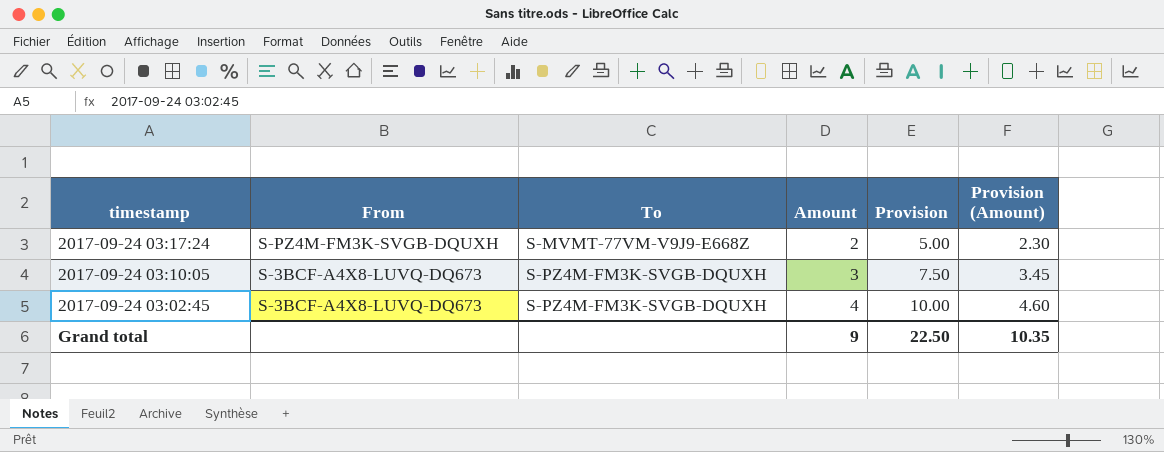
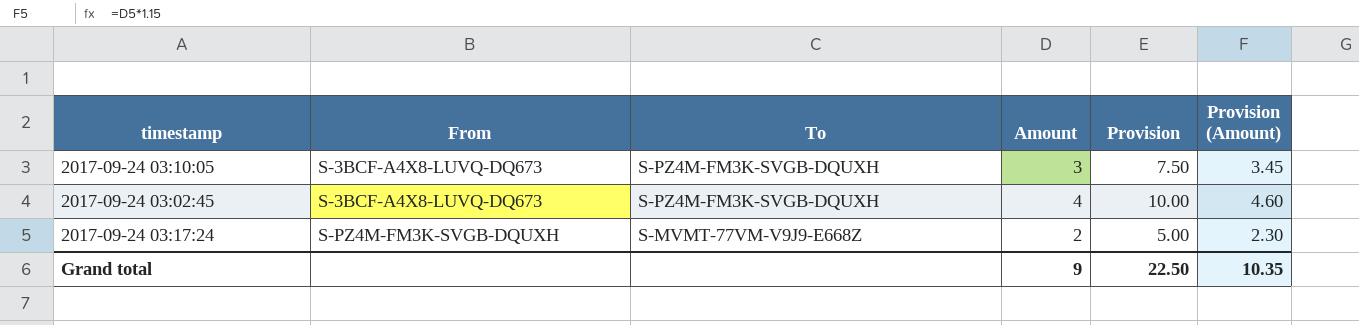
row order: timestamp descending -> From ascending

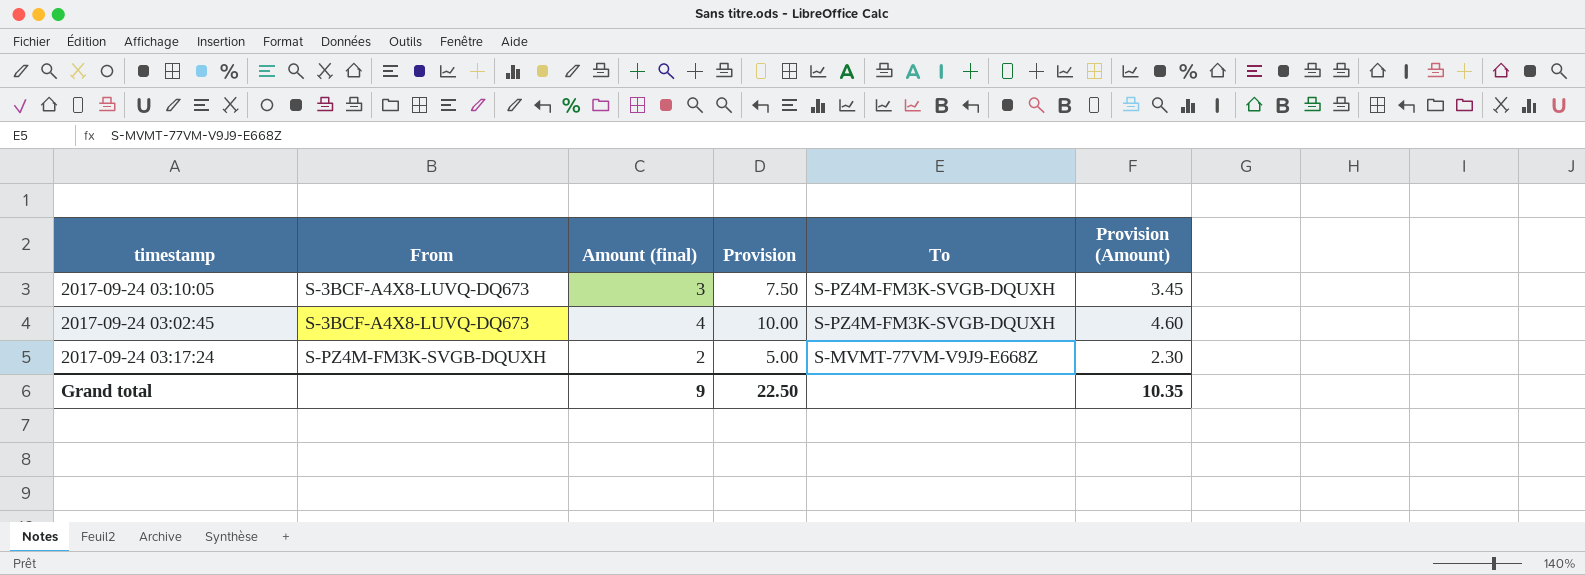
column name: Amount -> Amount (final)
column To | position: 3 -> 5

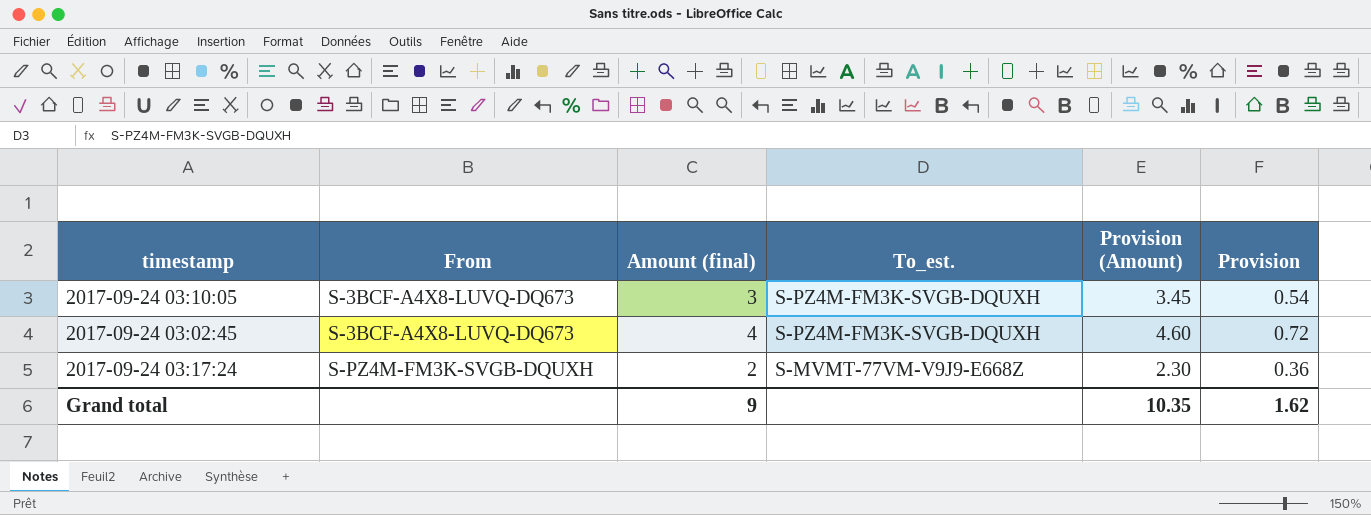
column name: To -> To_est.
column Provision | formula: [Amount (final)] * 2.5 -> [Amount (final)] * 0.18
column Provision | position: 4 -> 6
Grand total | Provision: 22.50 -> 1.62

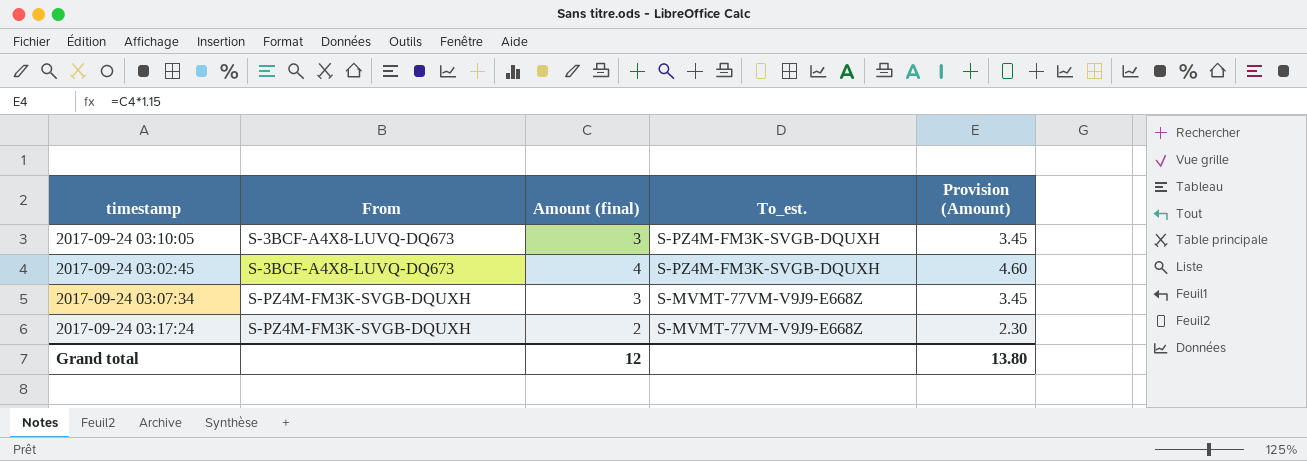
column Provision | formula: [Amount (final)] * 0.18 -> none
row 2017-09-24 03:07:34: none -> S-PZ4M-FM3K-SVGB-DQUXH | 3 | S-MVMT-77VM-V9J9-E668Z | 3.45
Grand total | Amount (final): 9 -> 12
Grand total | Provision (Amount): 10.35 -> 13.80

